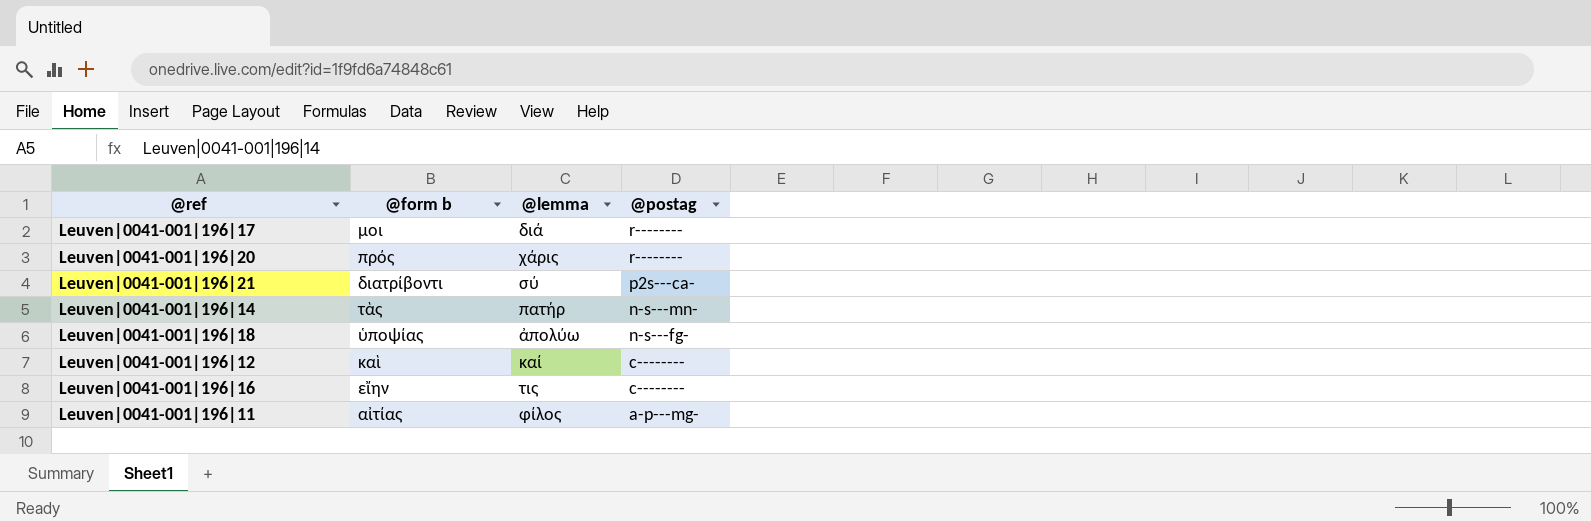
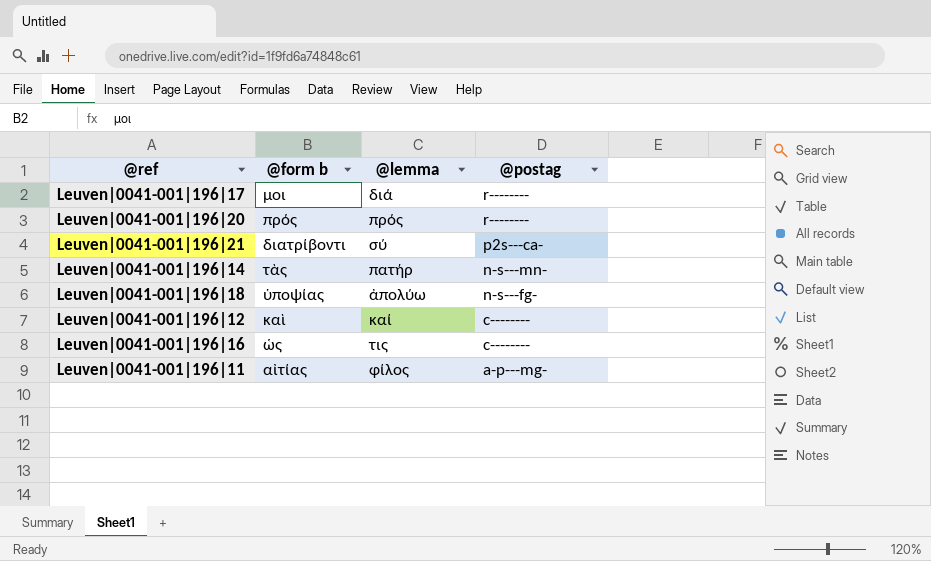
Leuven|0041-001|196|20 | @lemma: χάρις -> πρός
Leuven|0041-001|196|16 | @form b: εἴην -> ὡς

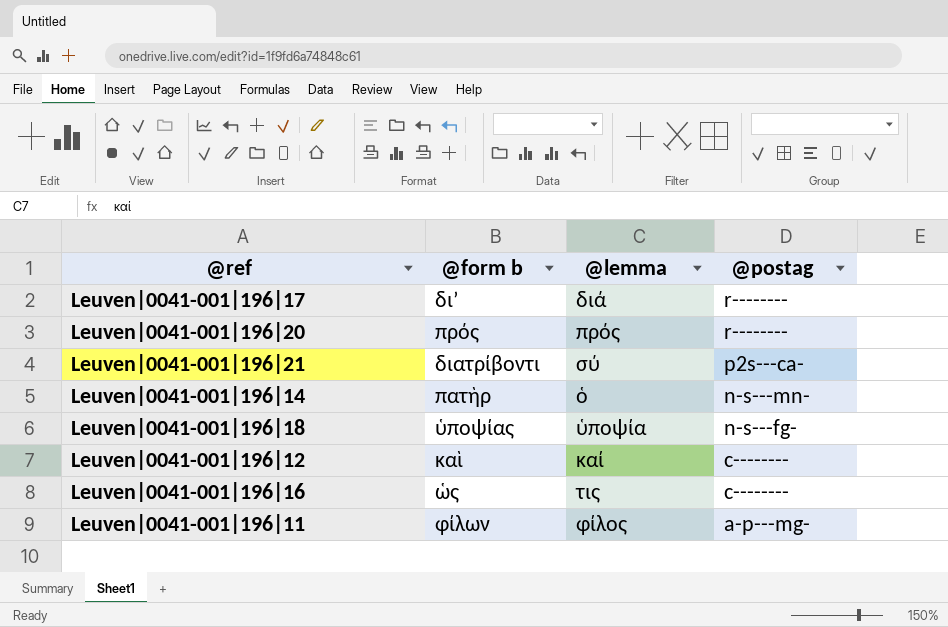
Leuven|0041-001|196|17 | @form b: μοι -> δι’
Leuven|0041-001|196|14 | @form b: τὰς -> πατὴρ
Leuven|0041-001|196|14 | @lemma: πατήρ -> ὁ
Leuven|0041-001|196|18 | @lemma: ἀπολύω -> ὑποψία
Leuven|0041-001|196|11 | @form b: αἰτίας -> φίλων

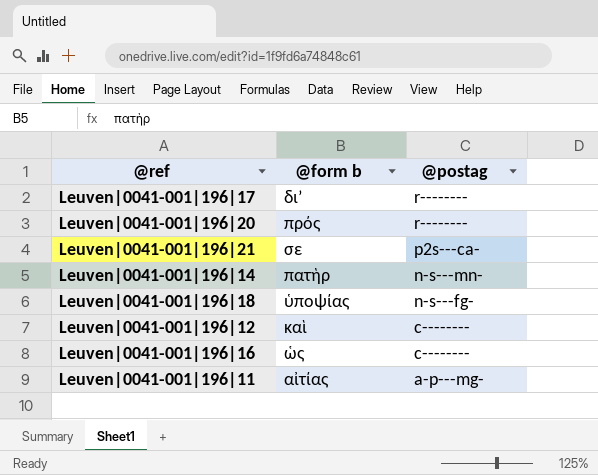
column @lemma | position: 3 -> none
Leuven|0041-001|196|21 | @form b: διατρίβοντι -> σε
Leuven|0041-001|196|11 | @form b: φίλων -> αἰτίας

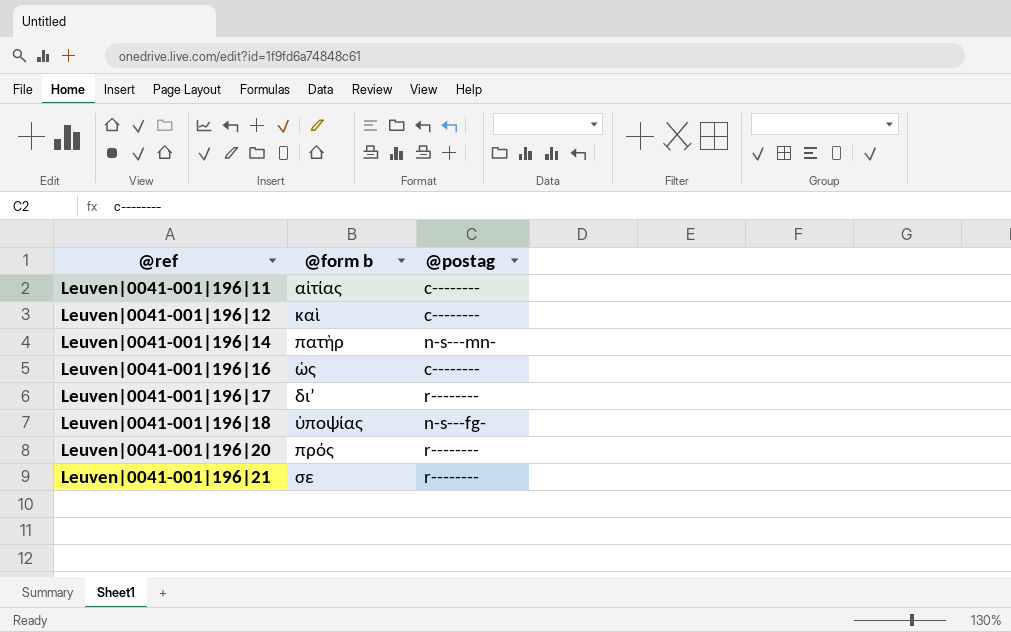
row order: @postag descending -> @ref ascending
Leuven|0041-001|196|11 | @postag: a-p---mg- -> c--------
Leuven|0041-001|196|21 | @postag: p2s---ca- -> r--------

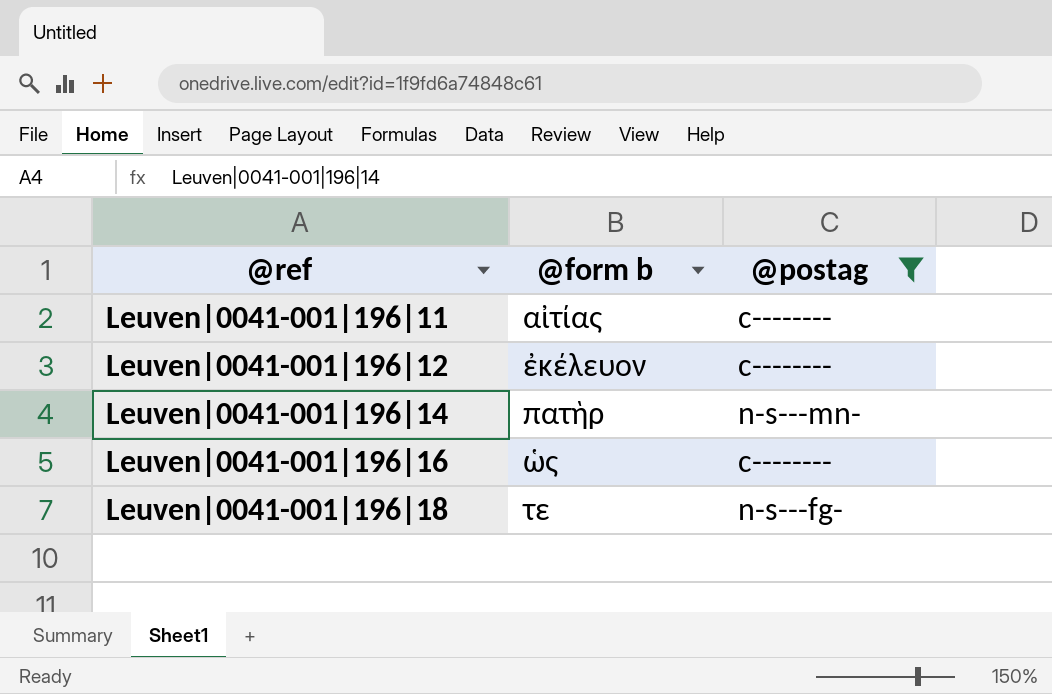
filter: none -> @postag != r--------
Leuven|0041-001|196|12 | @form b: καὶ -> ἐκέλευον
Leuven|0041-001|196|18 | @form b: ὑποψίας -> τε

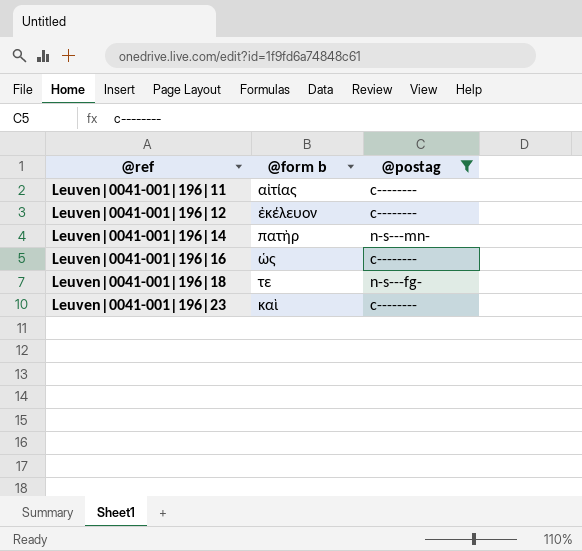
row Leuven|0041-001|196|23: none -> καὶ | c--------

